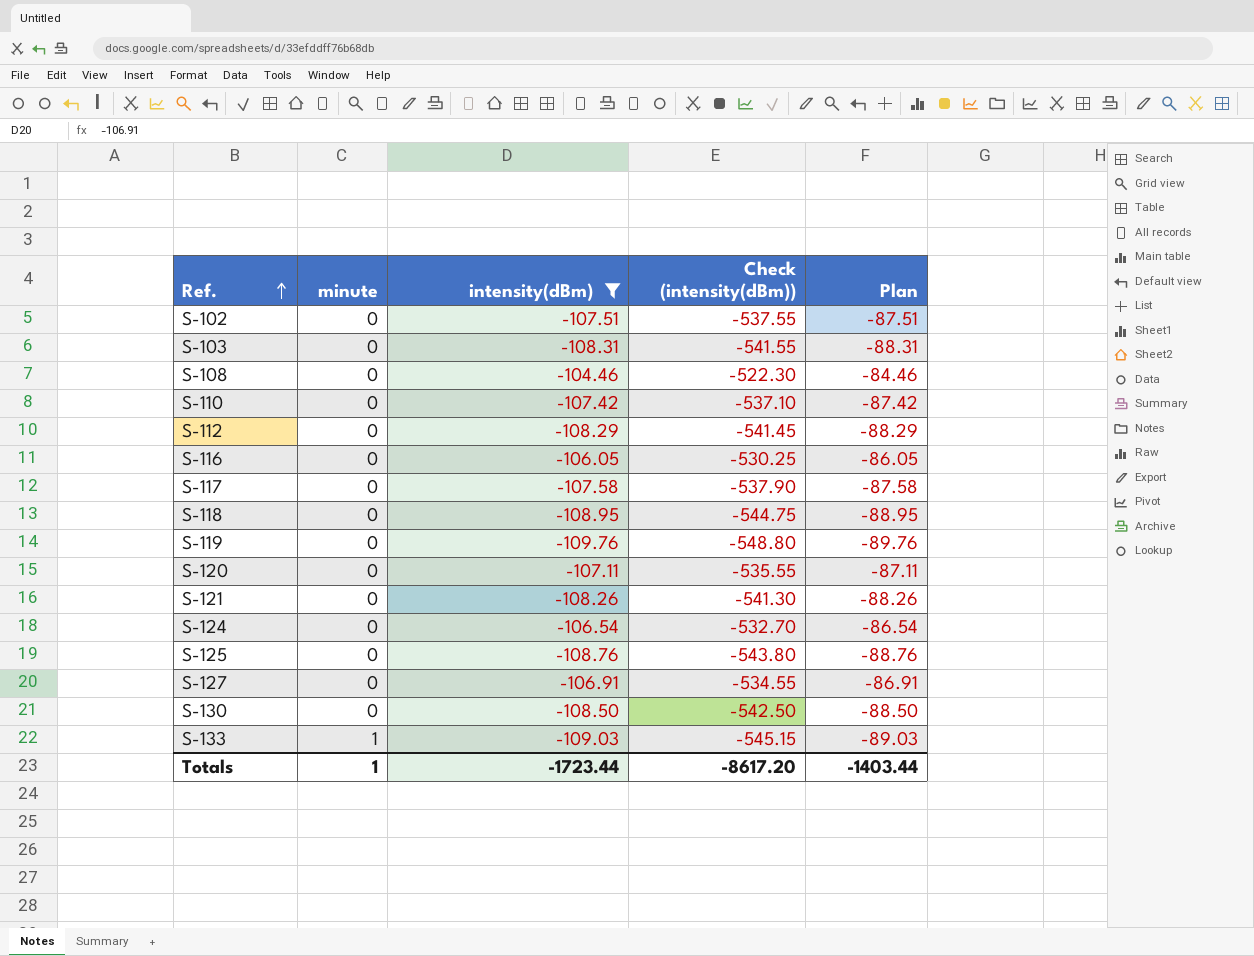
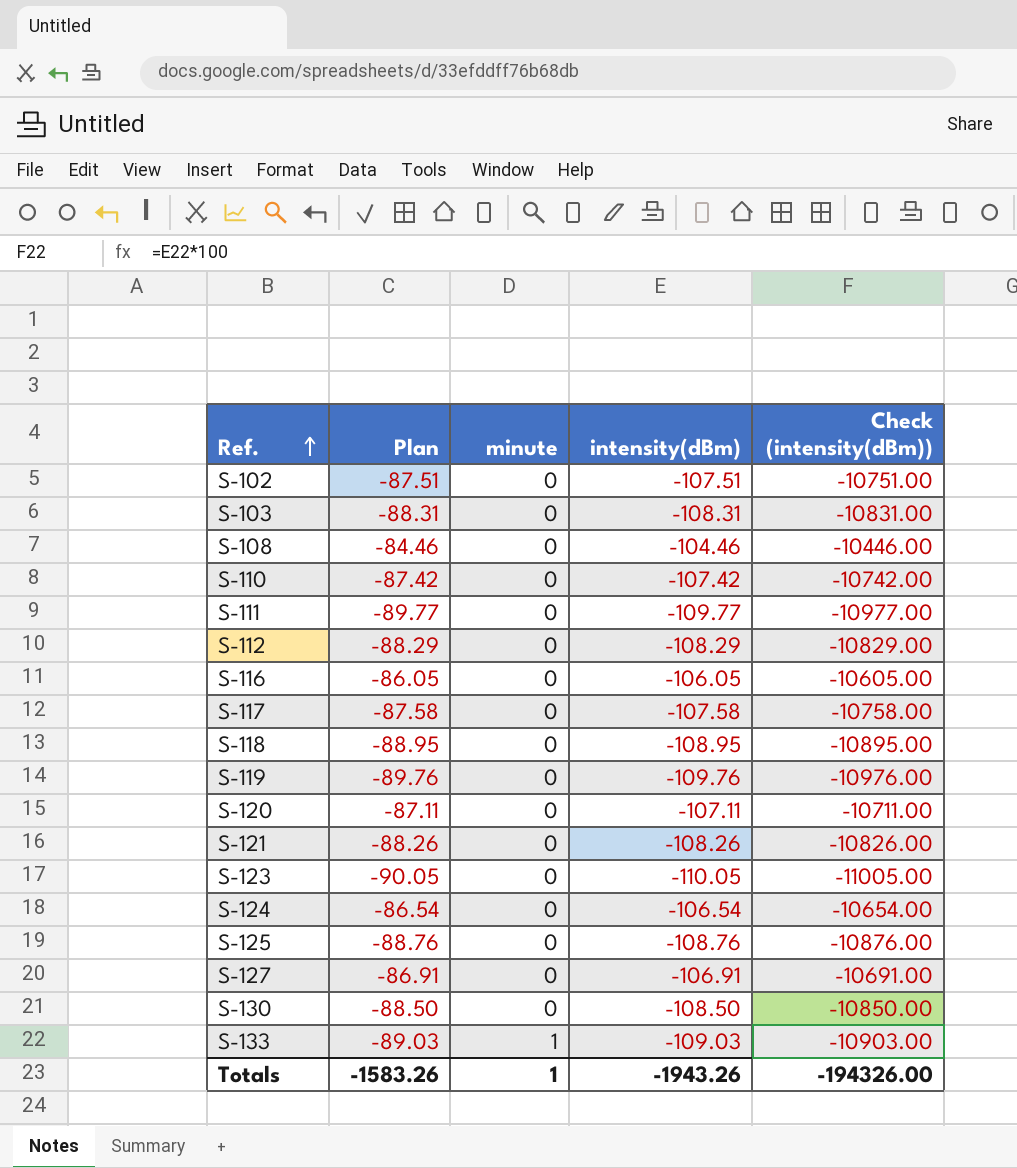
filter: intensity(dBm) >= -109.76 -> none
column Plan | position: 5 -> 2
column Check (intensity(dBm)) | formula: [intensity(dBm)] * 5 -> [intensity(dBm)] * 100
Totals | Plan: -1403.44 -> -1583.26
Totals | intensity(dBm): -1723.44 -> -1943.26
Totals | Check (intensity(dBm)): -8617.20 -> -194326.00

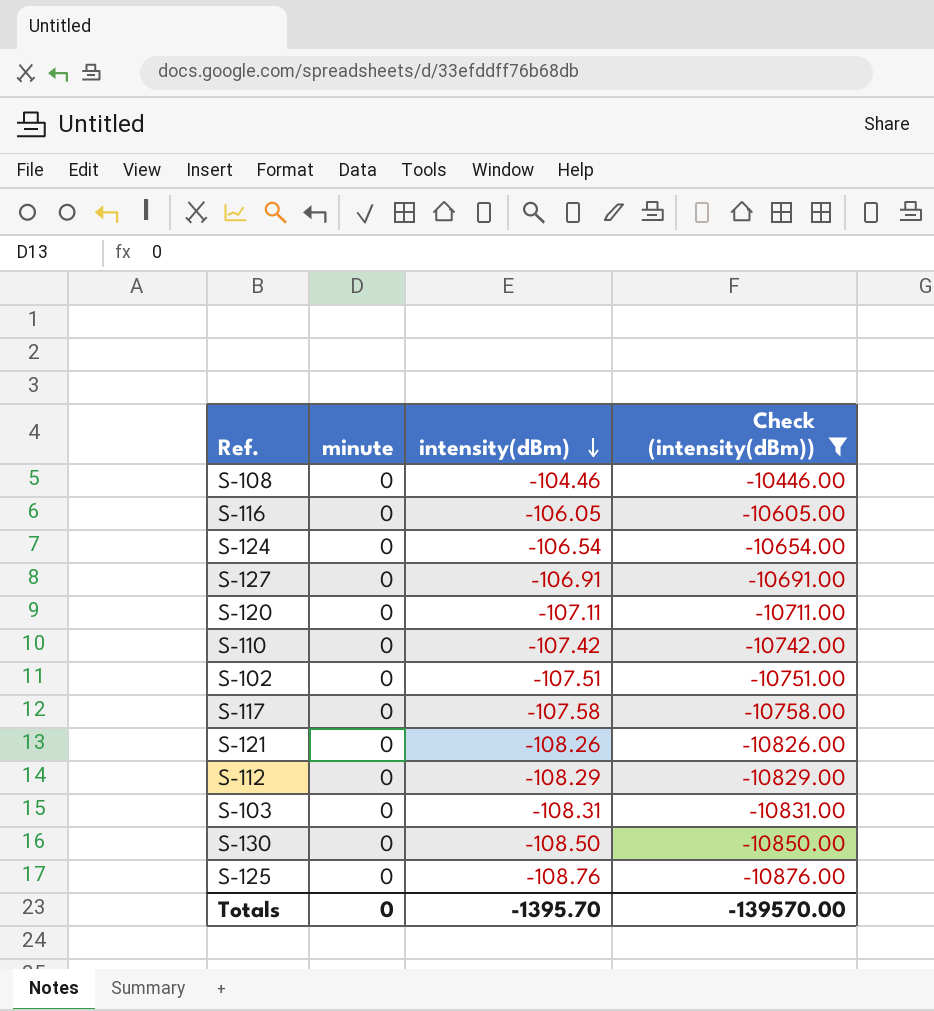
filter: none -> Check (intensity(dBm)) >= -10876.00
row order: Ref. ascending -> intensity(dBm) descending
column Plan | formula: [intensity(dBm)] + 20 -> none
Totals | minute: 1 -> 0
Totals | intensity(dBm): -1943.26 -> -1395.70
Totals | Check (intensity(dBm)): -194326.00 -> -139570.00

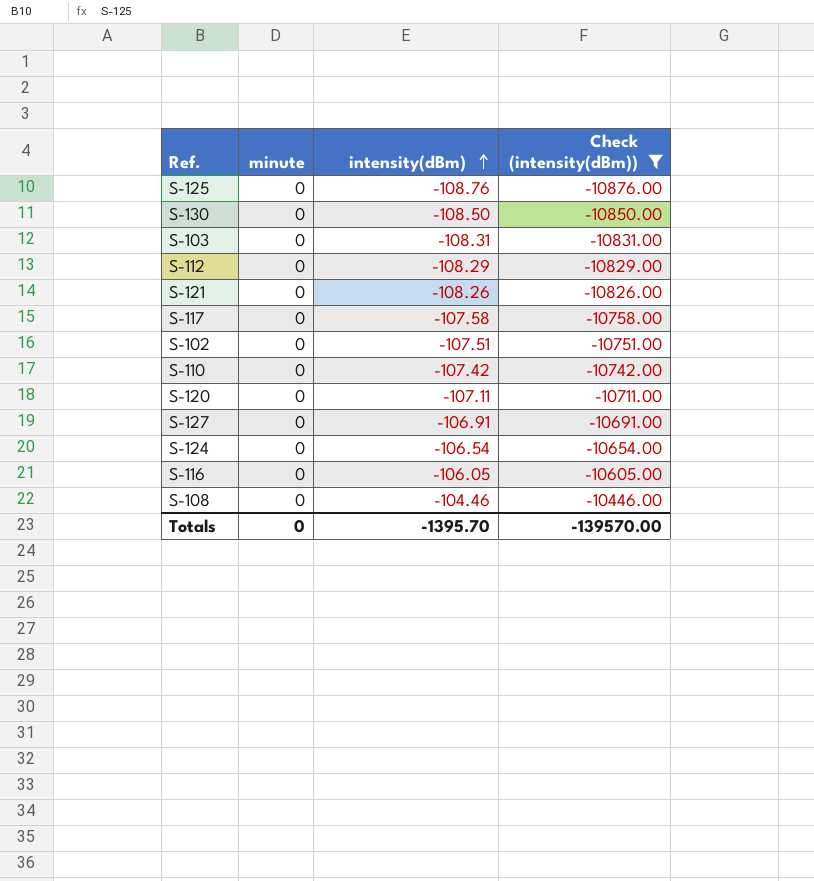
row order: intensity(dBm) descending -> intensity(dBm) ascending

